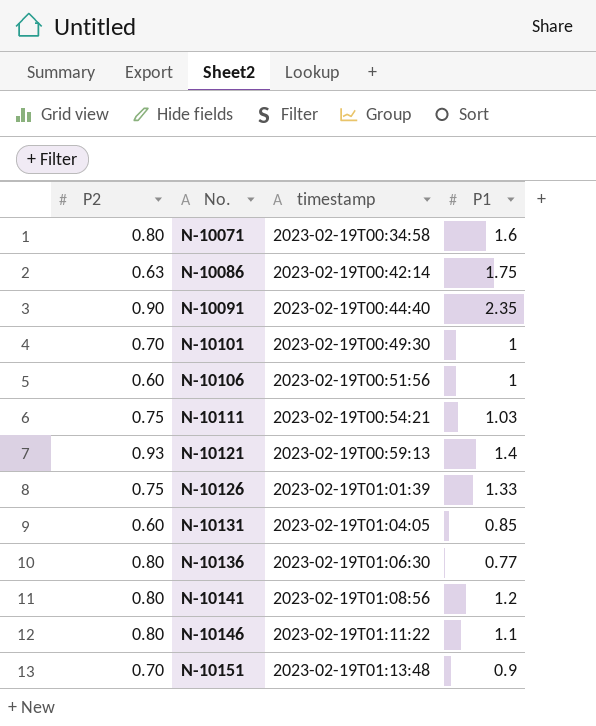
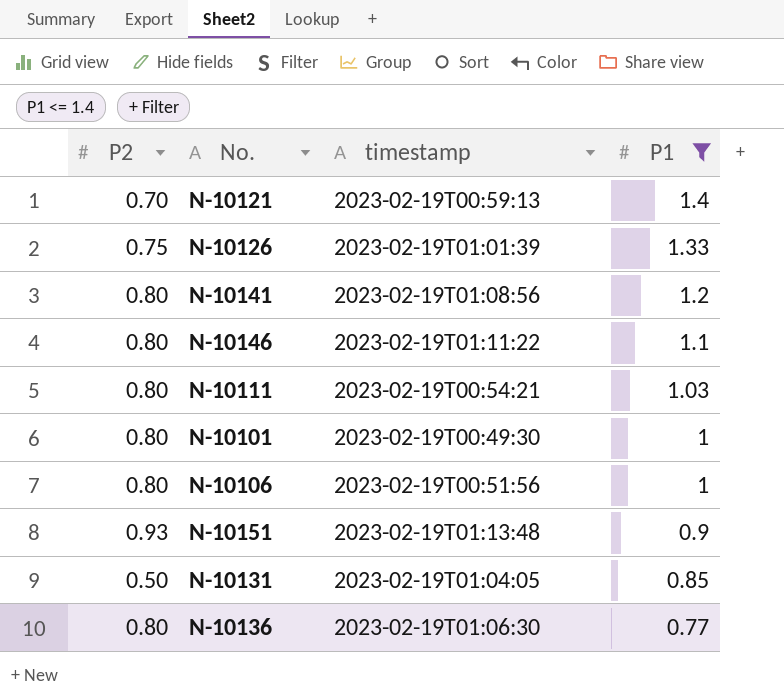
filter: none -> P1 <= 1.4
row order: No. ascending -> P1 descending
N-10121 | P2: 0.93 -> 0.70
N-10111 | P2: 0.75 -> 0.80
N-10101 | P2: 0.70 -> 0.80
N-10106 | P2: 0.60 -> 0.80
N-10151 | P2: 0.70 -> 0.93
N-10131 | P2: 0.60 -> 0.50

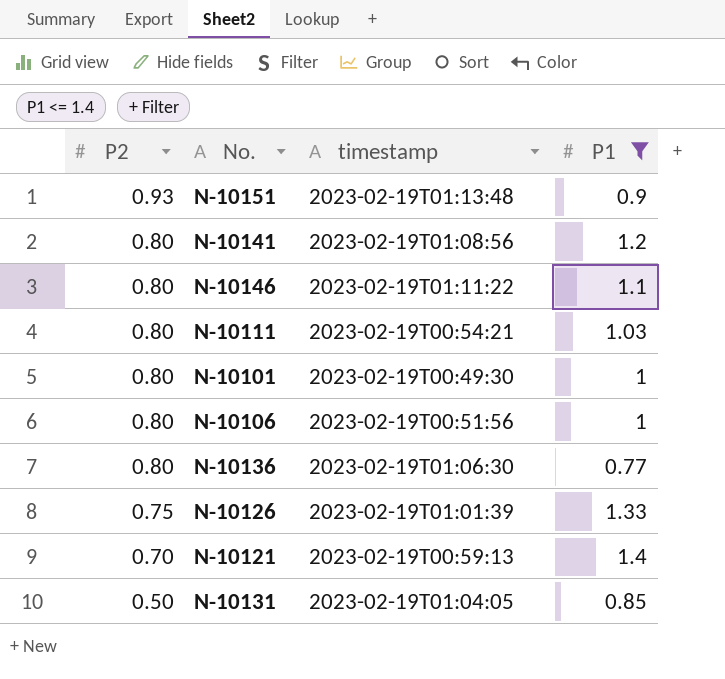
row order: P1 descending -> P2 descending

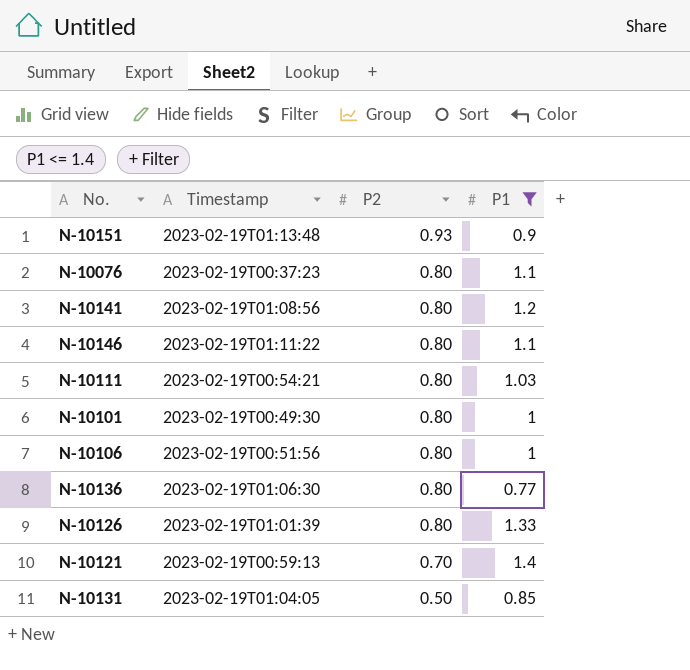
column name: timestamp -> Timestamp
column P2 | position: 1 -> 3
row N-10076: none -> 2023-02-19T00:37:23 | 0.80 | 1.1
N-10126 | P2: 0.75 -> 0.80

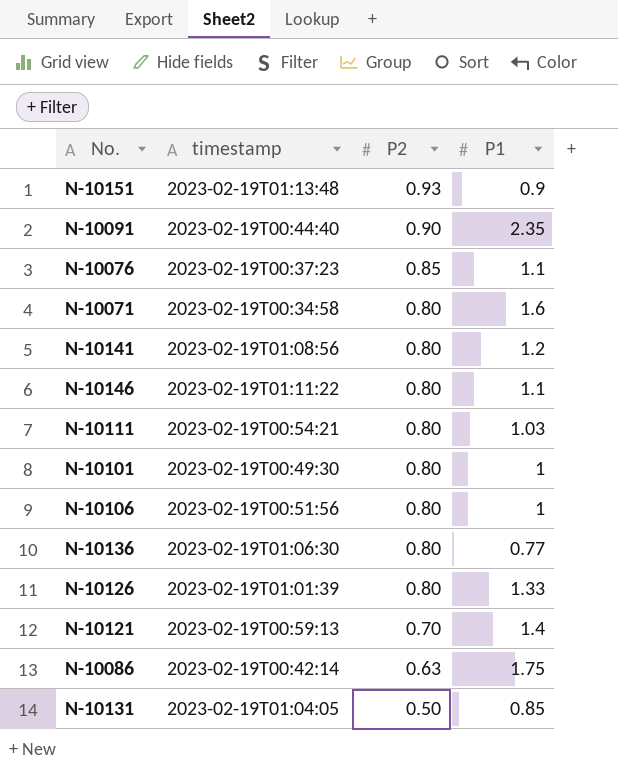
filter: P1 <= 1.4 -> none
column name: Timestamp -> timestamp
N-10076 | P2: 0.80 -> 0.85

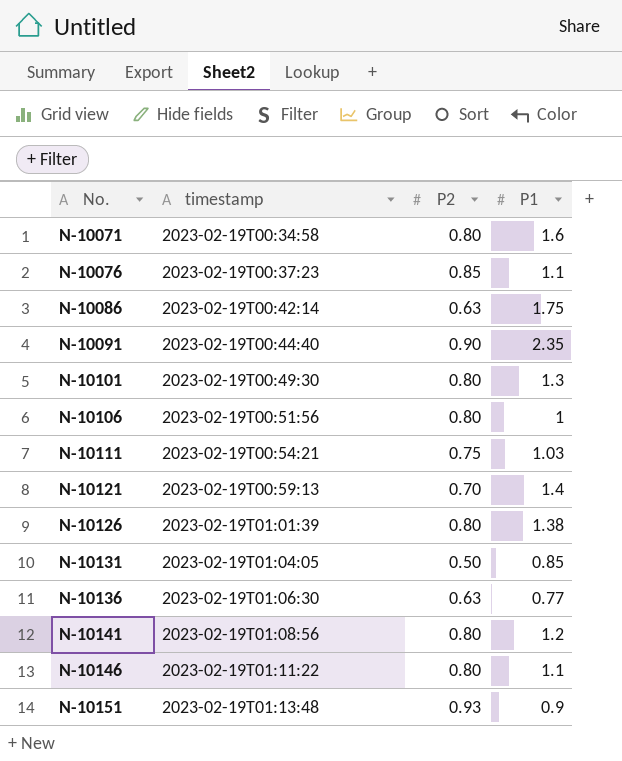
row order: P2 descending -> No. ascending
N-10101 | P1: 1 -> 1.3
N-10111 | P2: 0.80 -> 0.75
N-10126 | P1: 1.33 -> 1.38
N-10136 | P2: 0.80 -> 0.63

